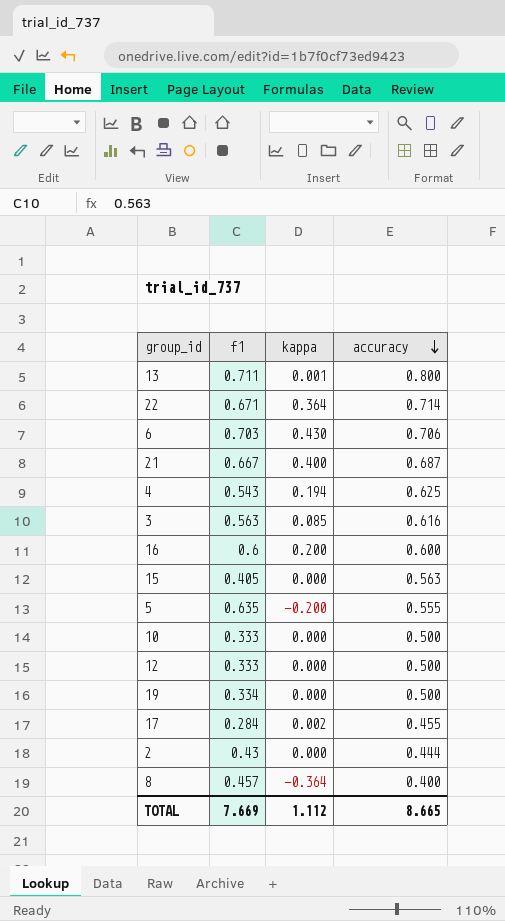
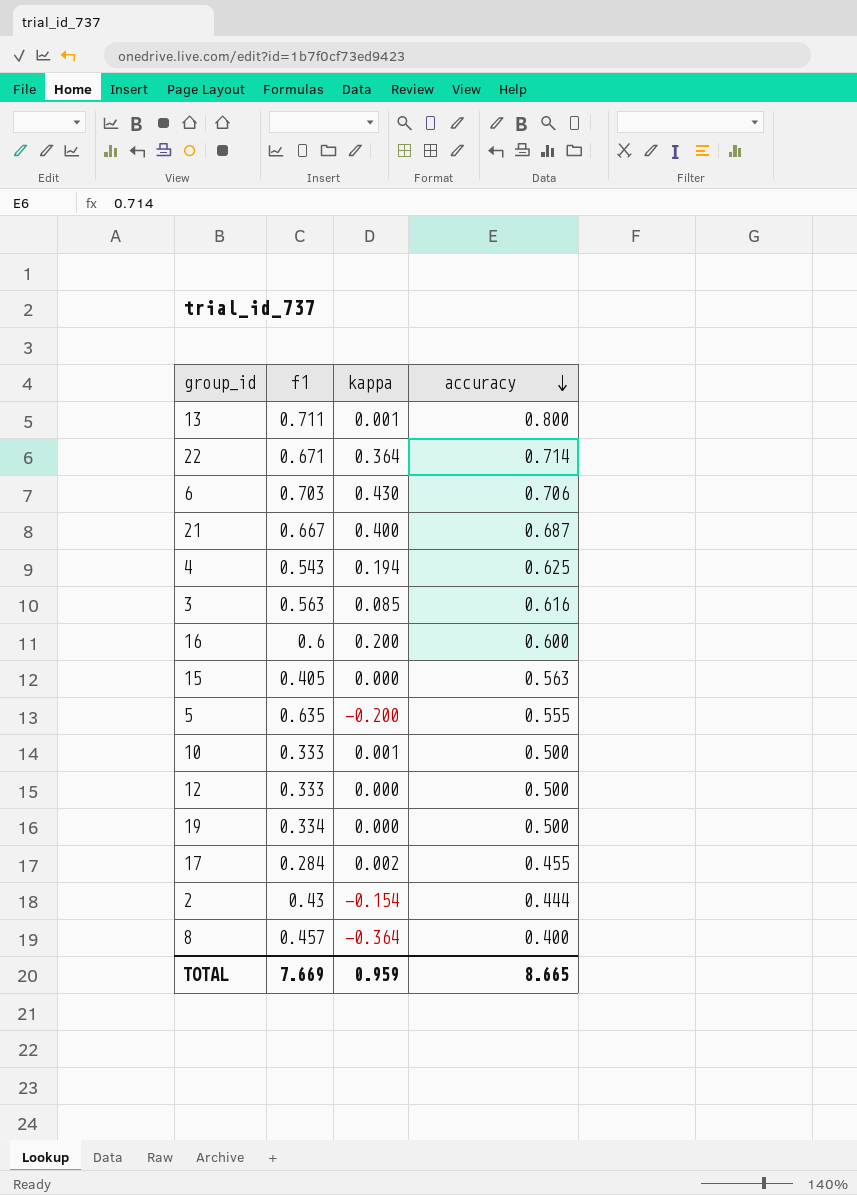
10 | kappa: 0.000 -> 0.001
2 | kappa: 0.000 -> -0.154
TOTAL | kappa: 1.112 -> 0.959

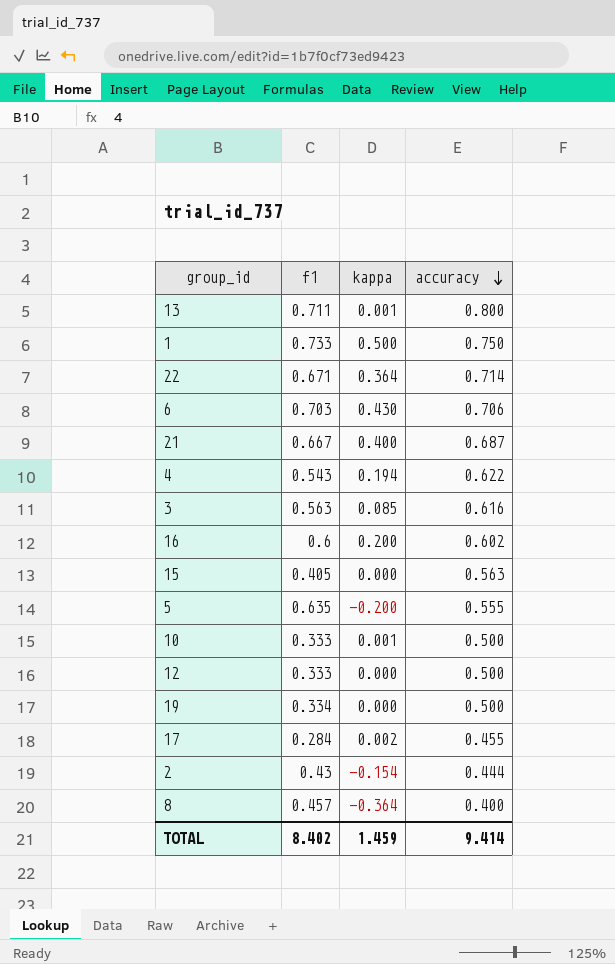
row 1: none -> 0.733 | 0.500 | 0.750
4 | accuracy: 0.625 -> 0.622
16 | accuracy: 0.600 -> 0.602
TOTAL | f1: 7.669 -> 8.402
TOTAL | kappa: 0.959 -> 1.459
TOTAL | accuracy: 8.665 -> 9.414

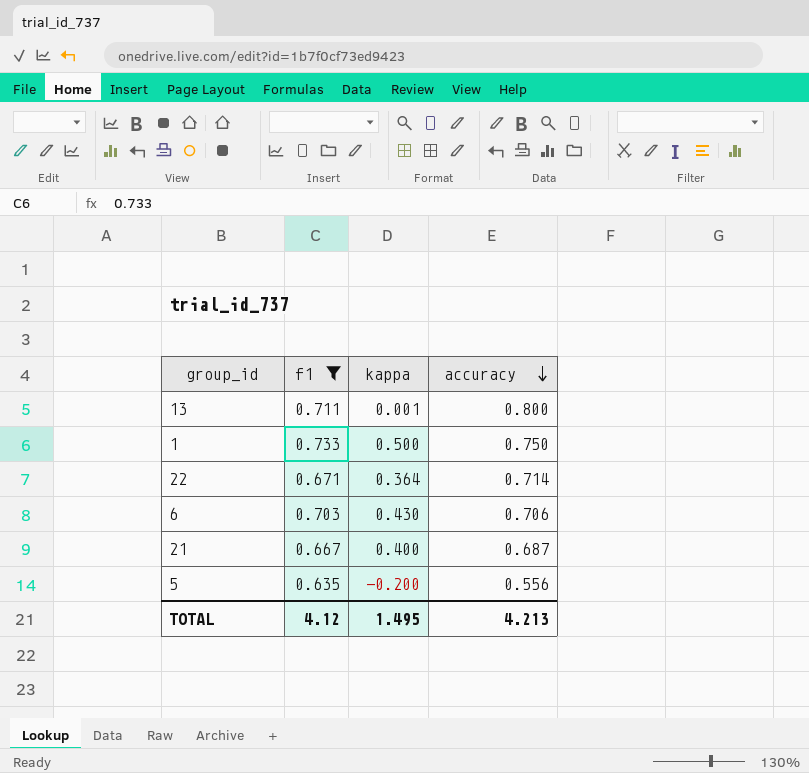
filter: none -> f1 >= 0.635
5 | accuracy: 0.555 -> 0.556
TOTAL | f1: 8.402 -> 4.12
TOTAL | kappa: 1.459 -> 1.495
TOTAL | accuracy: 9.414 -> 4.213

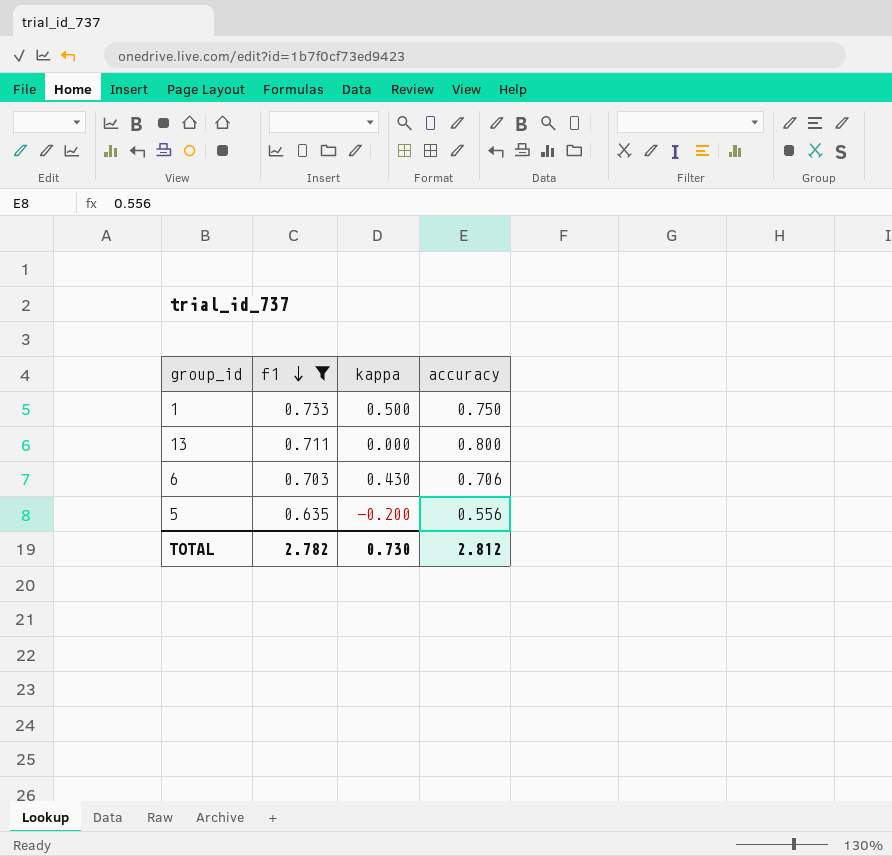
row order: accuracy descending -> f1 descending
row 22: 0.671 | 0.364 | 0.714 -> none
row 21: 0.667 | 0.400 | 0.687 -> none
13 | kappa: 0.001 -> 0.000
TOTAL | f1: 4.12 -> 2.782
TOTAL | kappa: 1.495 -> 0.730
TOTAL | accuracy: 4.213 -> 2.812

